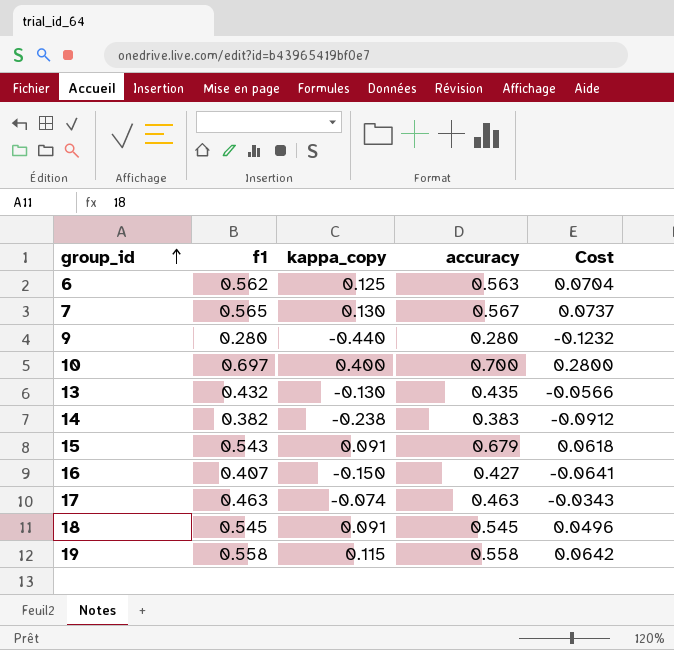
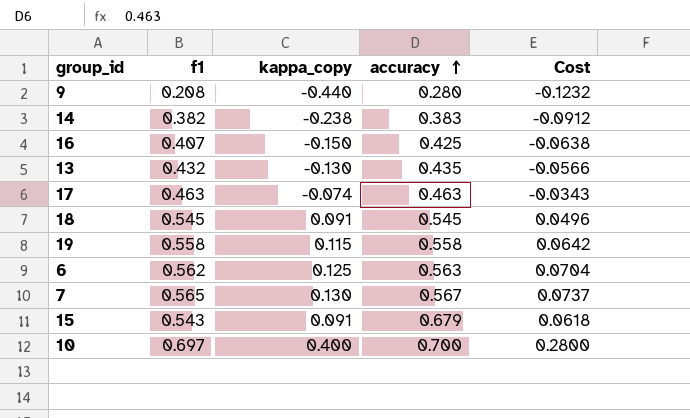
row order: group_id ascending -> accuracy ascending
9 | f1: 0.280 -> 0.208
16 | accuracy: 0.427 -> 0.425
16 | Cost: -0.0641 -> -0.0638

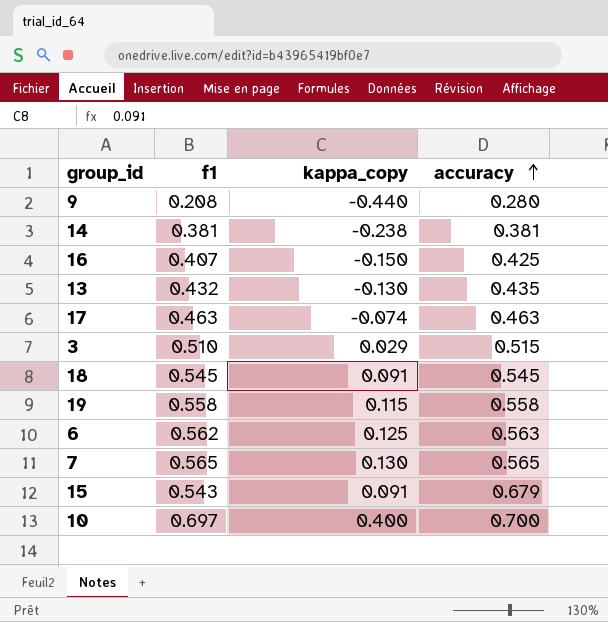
column Cost | formula: [kappa_copy] * [accuracy] -> none
14 | f1: 0.382 -> 0.381
14 | accuracy: 0.383 -> 0.381
row 3: none -> 0.510 | 0.029 | 0.515
7 | accuracy: 0.567 -> 0.565

